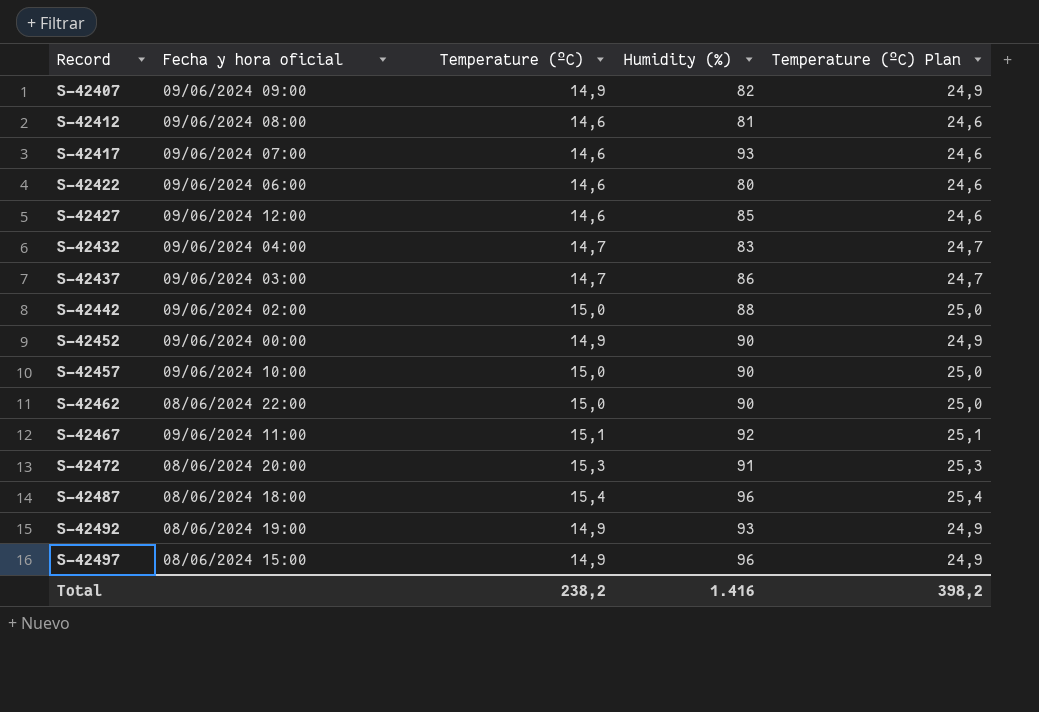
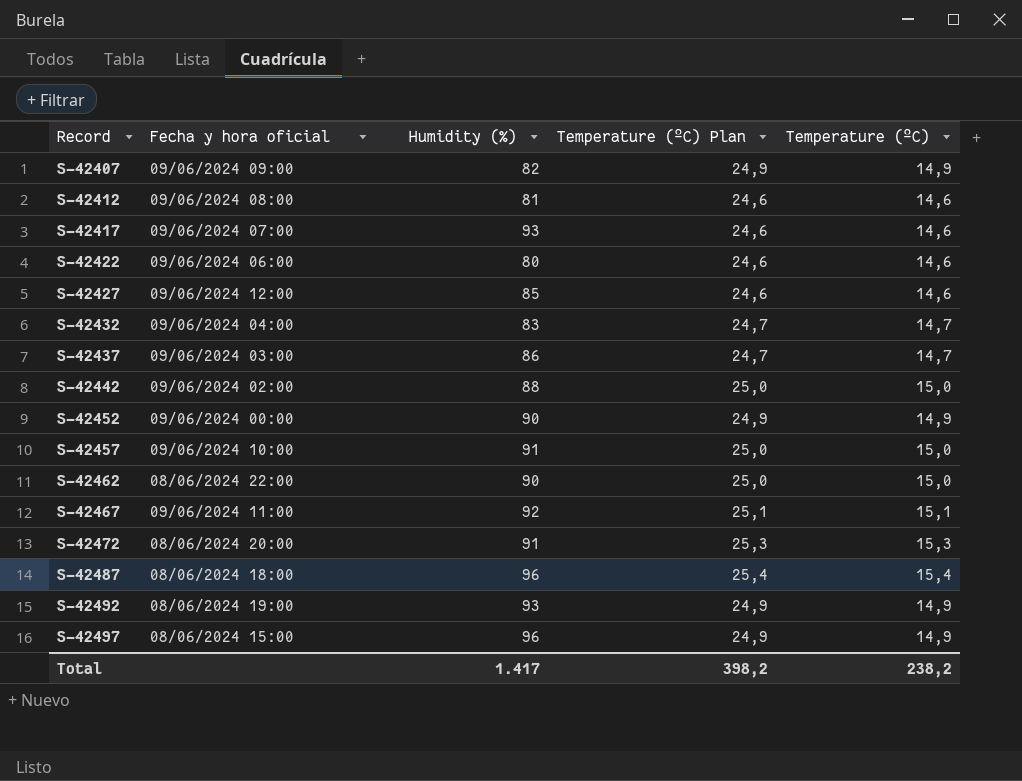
column Temperature (ºC) | position: 3 -> 5
S-42457 | Humidity (%): 90 -> 91
Total | Humidity (%): 1.416 -> 1.417

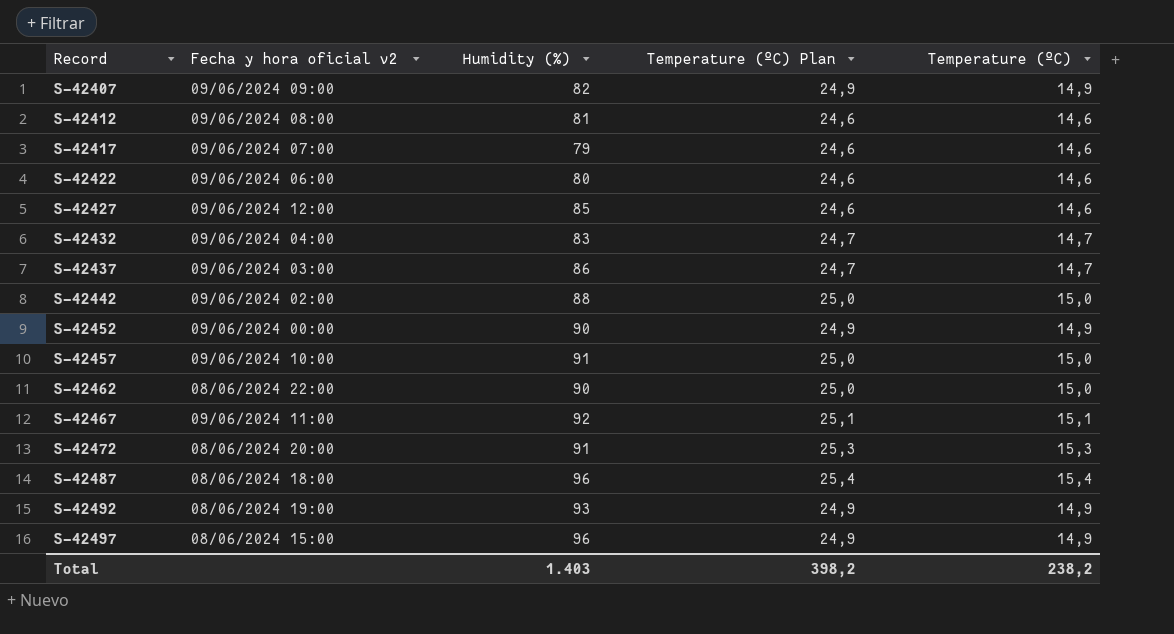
column name: Fecha y hora oficial -> Fecha y hora oficial v2
S-42417 | Humidity (%): 93 -> 79
Total | Humidity (%): 1.417 -> 1.403

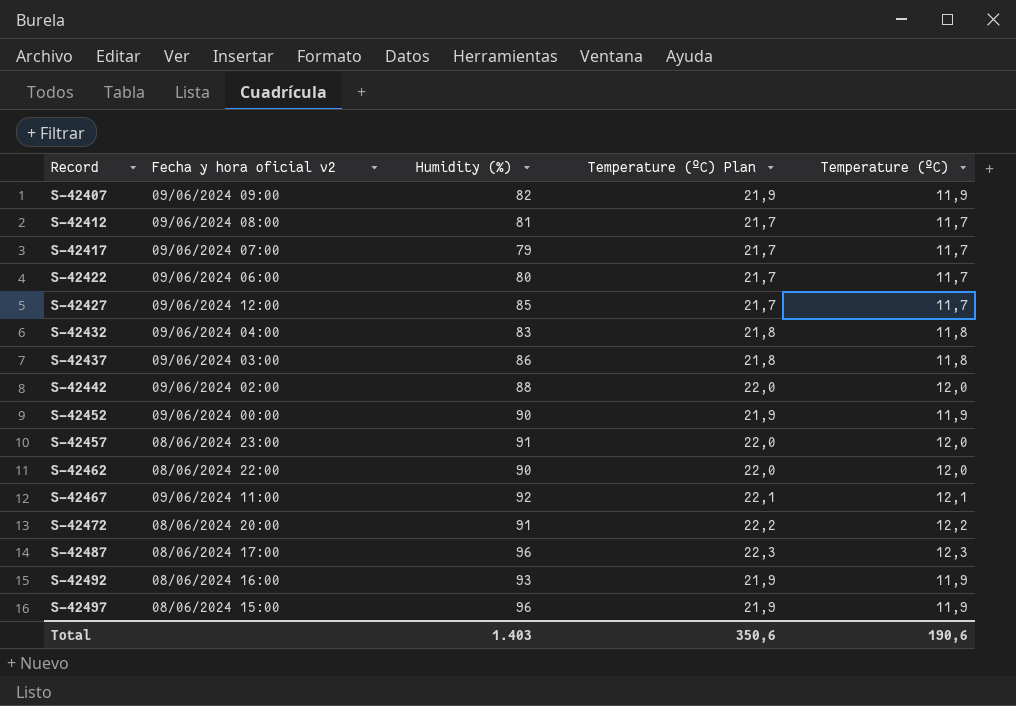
S-42407 | Temperature (ºC) Plan: 24,9 -> 21,9
S-42407 | Temperature (ºC): 14,9 -> 11,9
S-42412 | Temperature (ºC) Plan: 24,6 -> 21,7
S-42412 | Temperature (ºC): 14,6 -> 11,7
S-42417 | Temperature (ºC) Plan: 24,6 -> 21,7
S-42417 | Temperature (ºC): 14,6 -> 11,7
S-42422 | Temperature (ºC) Plan: 24,6 -> 21,7
S-42422 | Temperature (ºC): 14,6 -> 11,7
S-42427 | Temperature (ºC) Plan: 24,6 -> 21,7
S-42427 | Temperature (ºC): 14,6 -> 11,7
S-42432 | Temperature (ºC) Plan: 24,7 -> 21,8
S-42432 | Temperature (ºC): 14,7 -> 11,8
S-42437 | Temperature (ºC) Plan: 24,7 -> 21,8
S-42437 | Temperature (ºC): 14,7 -> 11,8
S-42442 | Temperature (ºC) Plan: 25,0 -> 22,0
S-42442 | Temperature (ºC): 15,0 -> 12,0
S-42452 | Temperature (ºC) Plan: 24,9 -> 21,9
S-42452 | Temperature (ºC): 14,9 -> 11,9
S-42457 | Fecha y hora oficial v2: 09/06/2024 10:00 -> 08/06/2024 23:00
S-42457 | Temperature (ºC) Plan: 25,0 -> 22,0
S-42457 | Temperature (ºC): 15,0 -> 12,0
S-42462 | Temperature (ºC) Plan: 25,0 -> 22,0
S-42462 | Temperature (ºC): 15,0 -> 12,0
S-42467 | Temperature (ºC) Plan: 25,1 -> 22,1
S-42467 | Temperature (ºC): 15,1 -> 12,1
S-42472 | Temperature (ºC) Plan: 25,3 -> 22,2
S-42472 | Temperature (ºC): 15,3 -> 12,2
S-42487 | Fecha y hora oficial v2: 08/06/2024 18:00 -> 08/06/2024 17:00
S-42487 | Temperature (ºC) Plan: 25,4 -> 22,3
S-42487 | Temperature (ºC): 15,4 -> 12,3
S-42492 | Fecha y hora oficial v2: 08/06/2024 19:00 -> 08/06/2024 16:00
S-42492 | Temperature (ºC) Plan: 24,9 -> 21,9
S-42492 | Temperature (ºC): 14,9 -> 11,9
S-42497 | Temperature (ºC) Plan: 24,9 -> 21,9
S-42497 | Temperature (ºC): 14,9 -> 11,9
Total | Temperature (ºC) Plan: 398,2 -> 350,6
Total | Temperature (ºC): 238,2 -> 190,6

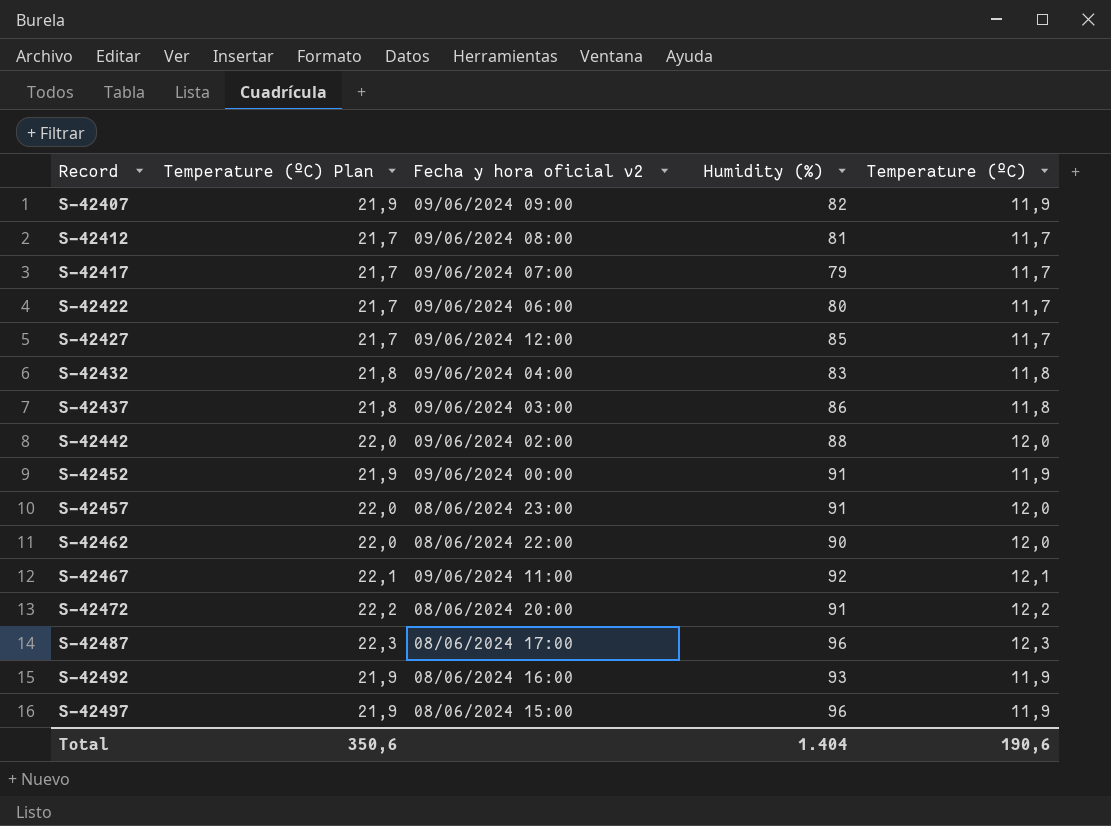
column Temperature (ºC) Plan | position: 4 -> 2
S-42452 | Humidity (%): 90 -> 91
Total | Humidity (%): 1.403 -> 1.404

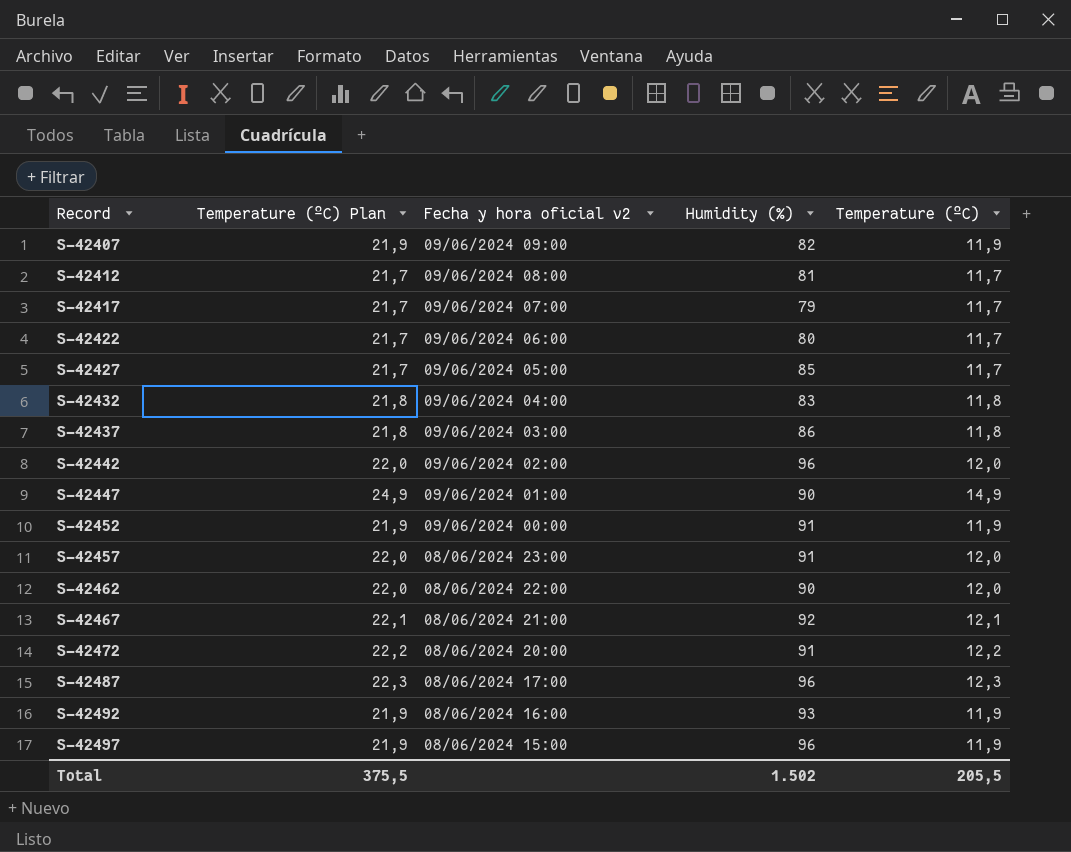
S-42427 | Fecha y hora oficial v2: 09/06/2024 12:00 -> 09/06/2024 05:00
S-42442 | Humidity (%): 88 -> 96
row S-42447: none -> 24,9 | 09/06/2024 01:00 | 90 | 14,9
S-42467 | Fecha y hora oficial v2: 09/06/2024 11:00 -> 08/06/2024 21:00
Total | Temperature (ºC) Plan: 350,6 -> 375,5
Total | Humidity (%): 1.404 -> 1.502
Total | Temperature (ºC): 190,6 -> 205,5

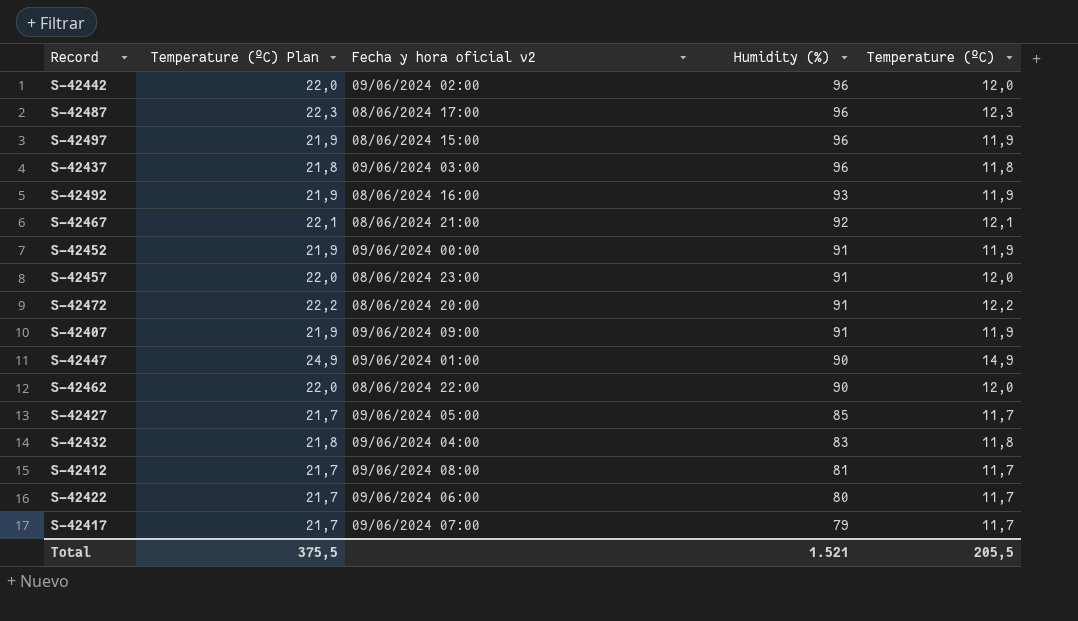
row order: Record ascending -> Humidity (%) descending
S-42437 | Humidity (%): 86 -> 96
S-42407 | Humidity (%): 82 -> 91
Total | Humidity (%): 1.502 -> 1.521

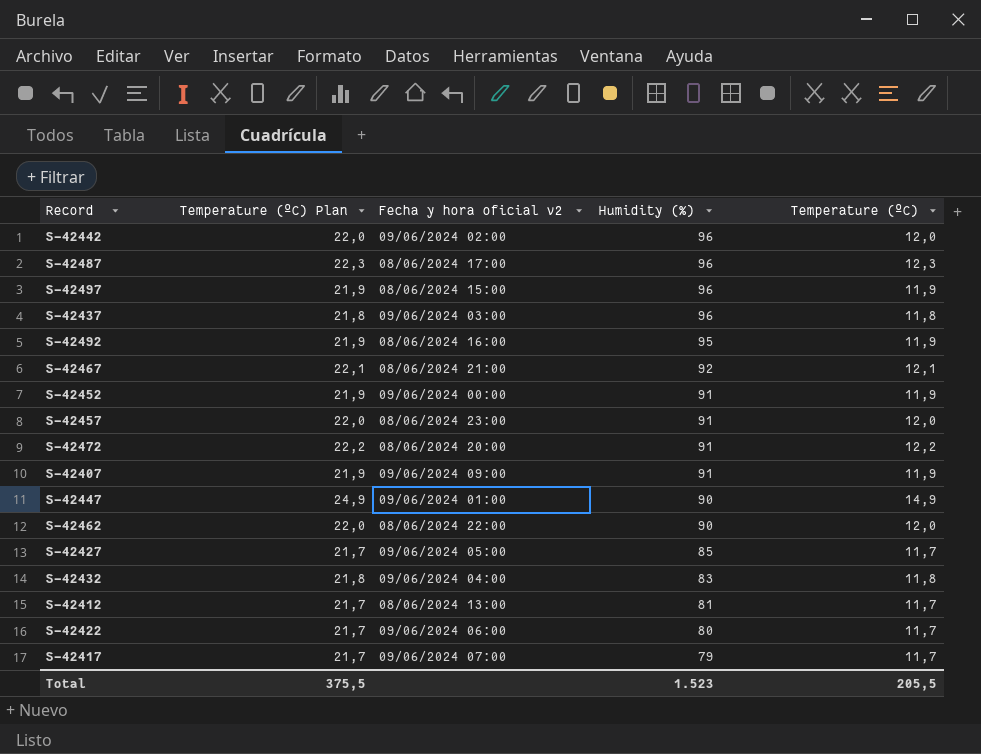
S-42492 | Humidity (%): 93 -> 95
S-42412 | Fecha y hora oficial v2: 09/06/2024 08:00 -> 08/06/2024 13:00
Total | Humidity (%): 1.521 -> 1.523

